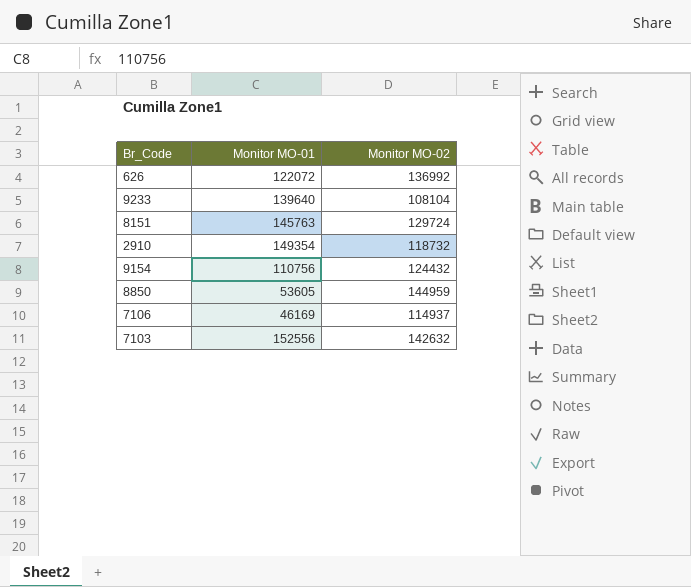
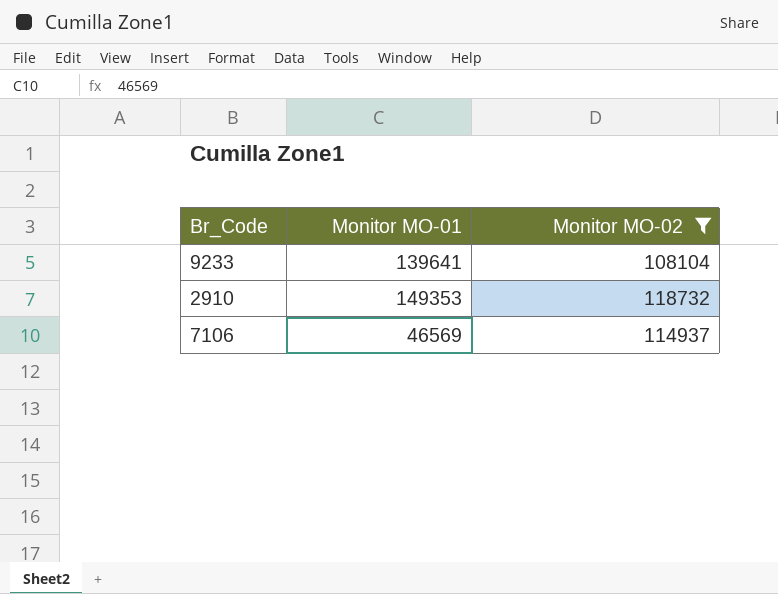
filter: none -> Monitor MO-02 <= 118732
9233 | Monitor MO-01: 139640 -> 139641
2910 | Monitor MO-01: 149354 -> 149353
7106 | Monitor MO-01: 46169 -> 46569

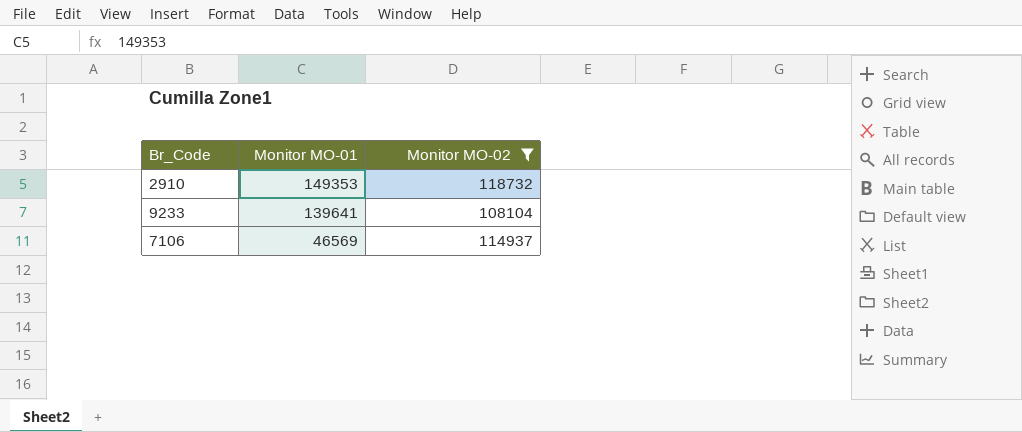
row order: none -> Monitor MO-01 descending

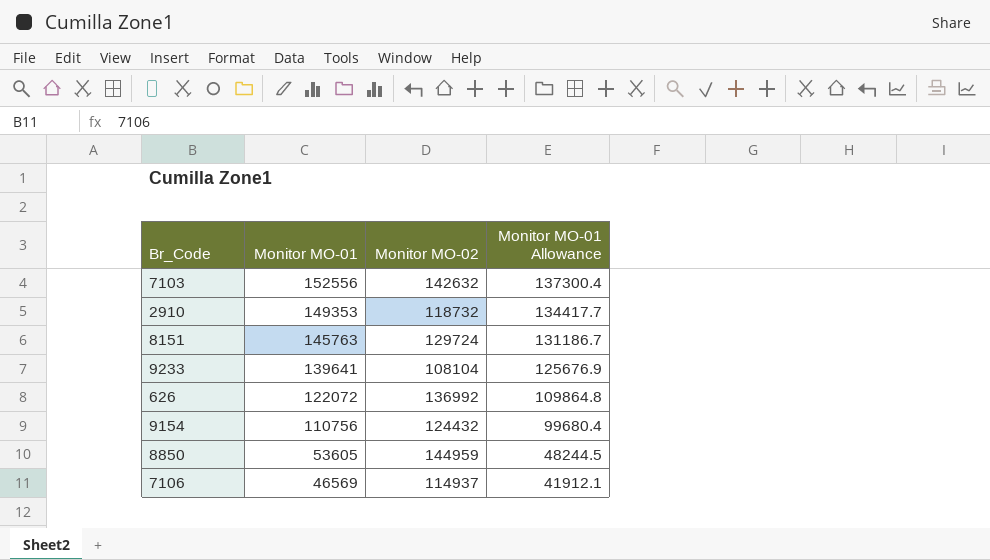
filter: Monitor MO-02 <= 118732 -> none
column Monitor MO-01 Allowance | formula: none -> [Monitor MO-01] * 0.9

